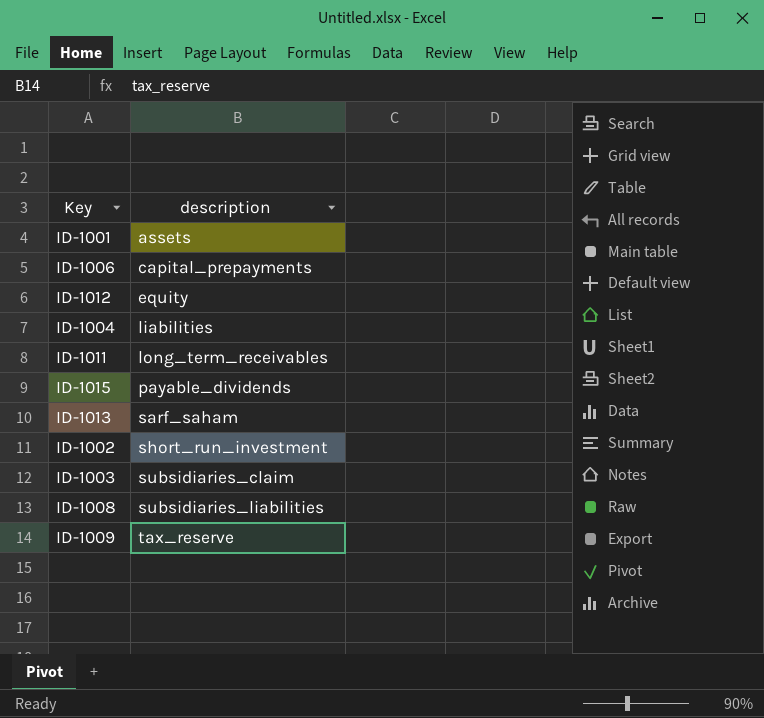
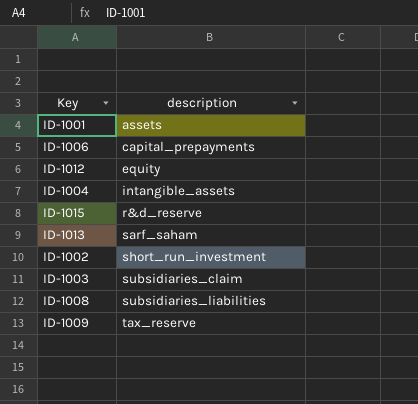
row ID-1011: long_term_receivables -> none
ID-1004 | description: liabilities -> intangible_assets
ID-1015 | description: payable_dividends -> r&d_reserve

